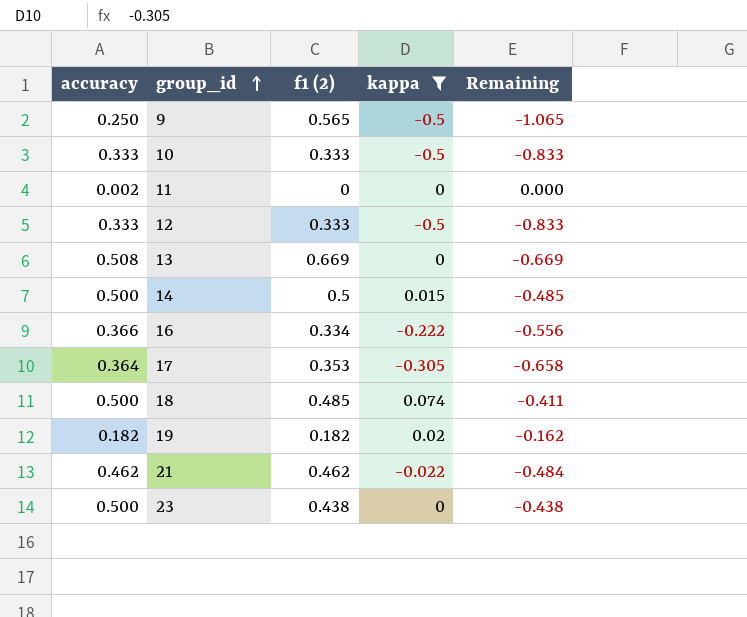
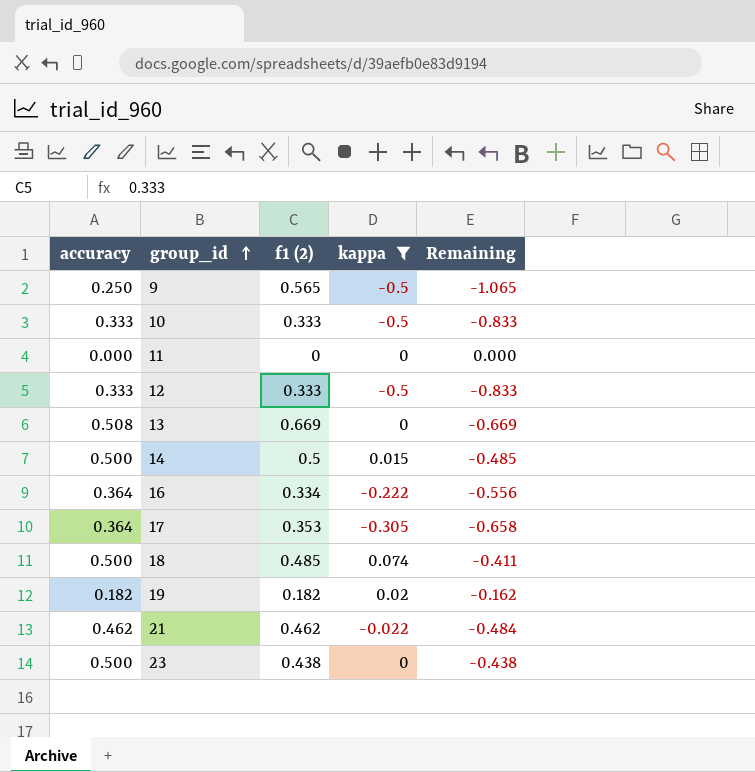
11 | accuracy: 0.002 -> 0.000
16 | accuracy: 0.366 -> 0.364

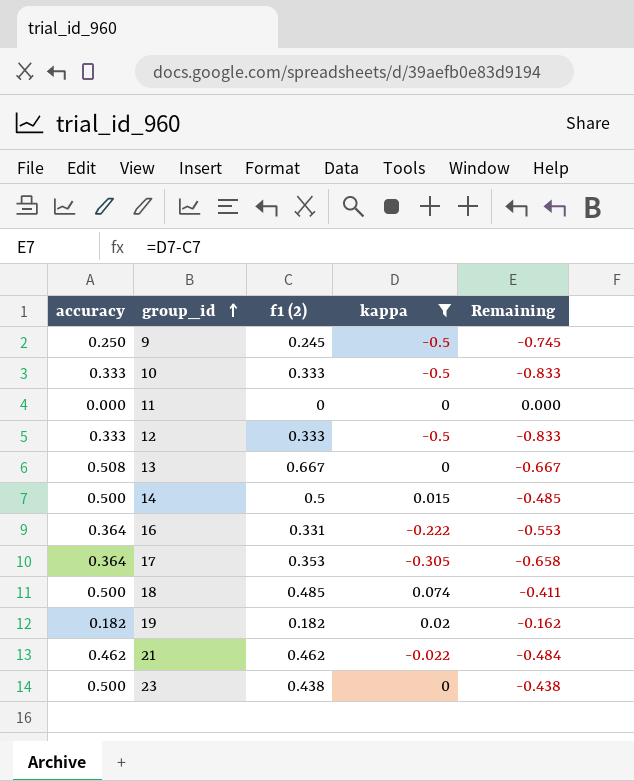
9 | f1 (2): 0.565 -> 0.245
9 | Remaining: -1.065 -> -0.745
13 | f1 (2): 0.669 -> 0.667
13 | Remaining: -0.669 -> -0.667
16 | f1 (2): 0.334 -> 0.331
16 | Remaining: -0.556 -> -0.553

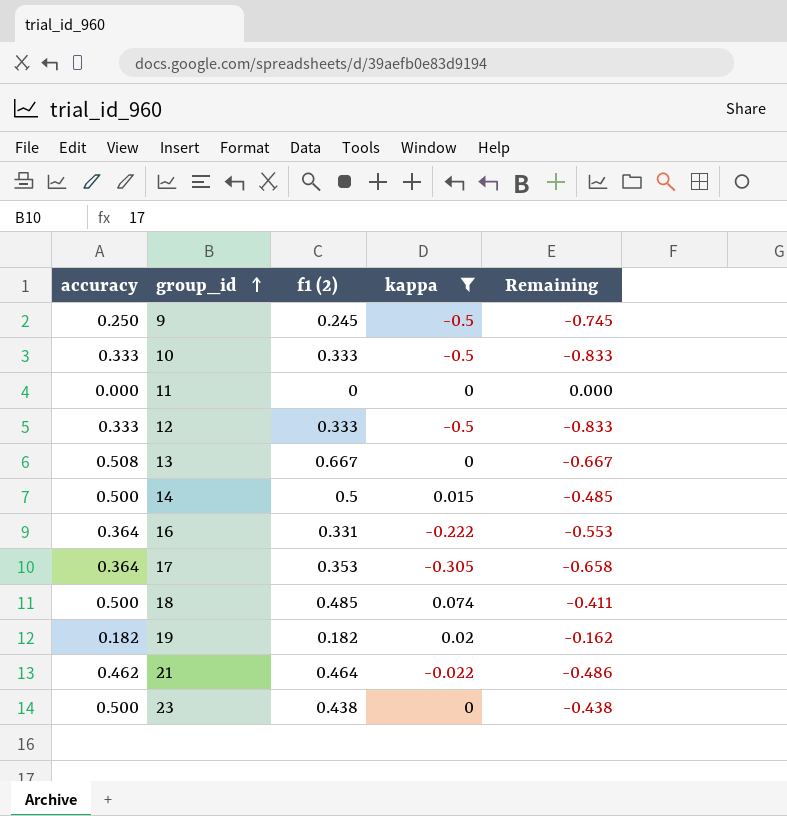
21 | f1 (2): 0.462 -> 0.464
21 | Remaining: -0.484 -> -0.486

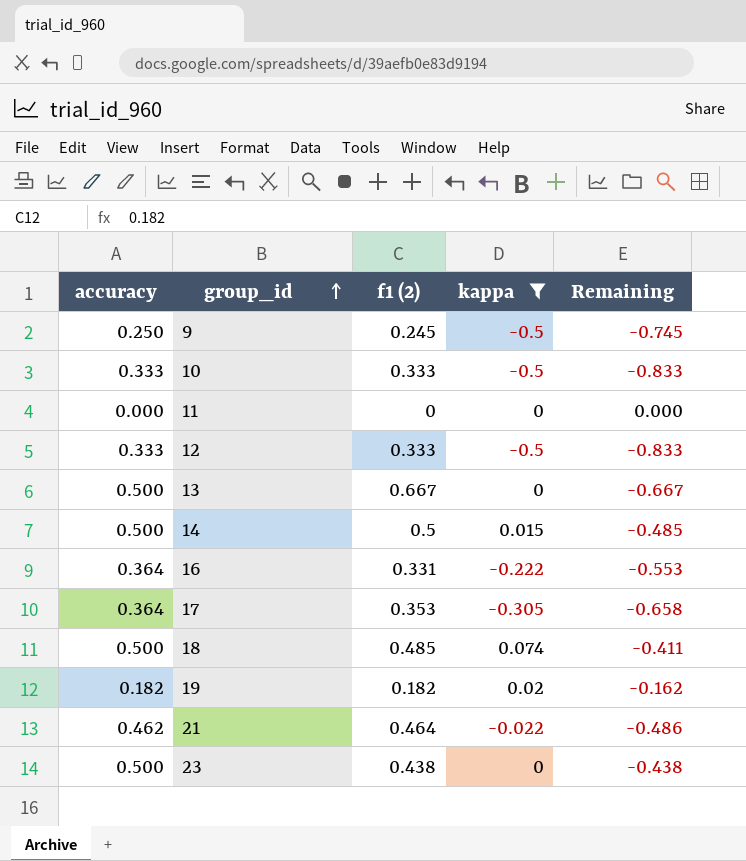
13 | accuracy: 0.508 -> 0.500

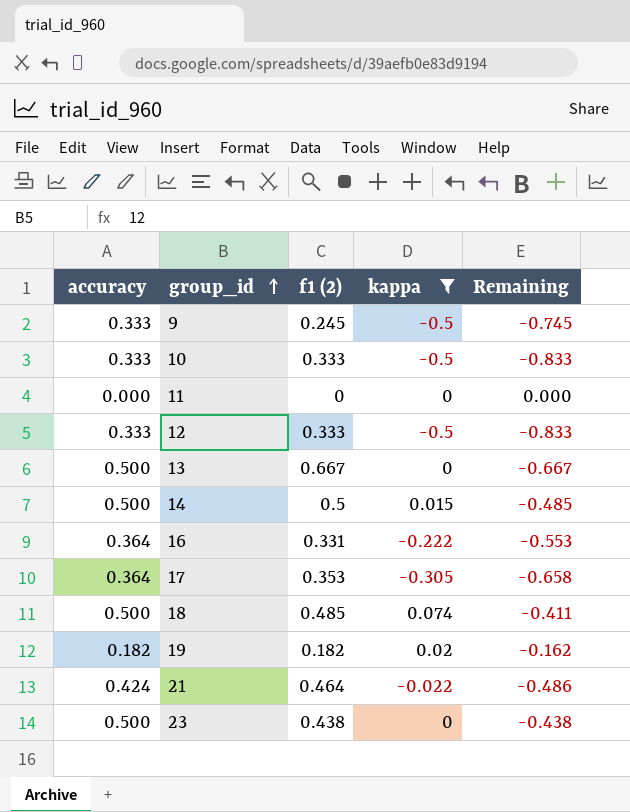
9 | accuracy: 0.250 -> 0.333
21 | accuracy: 0.462 -> 0.424

